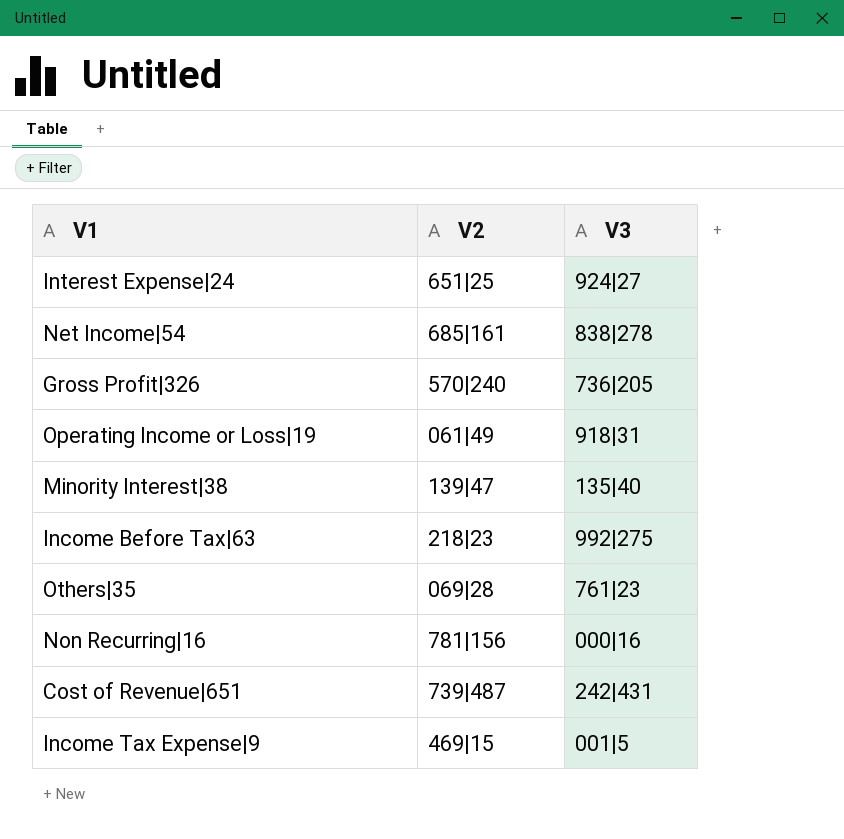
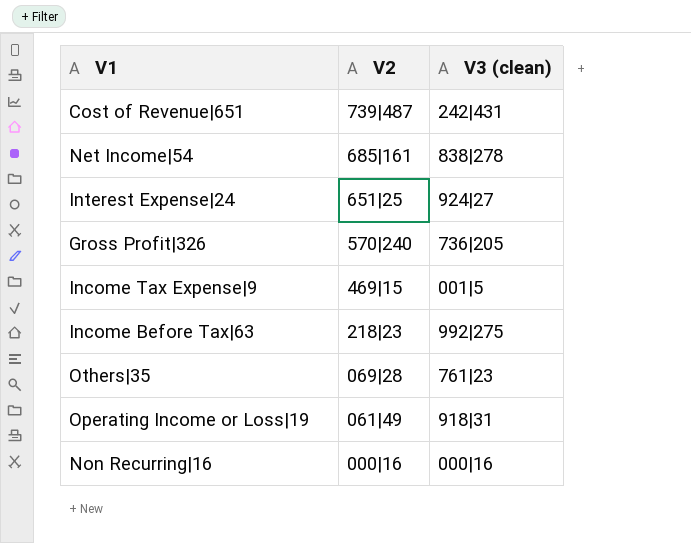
row order: none -> V2 descending
column name: V3 -> V3 (clean)
row Minority Interest|38: 139|47 | 135|40 -> none
Non Recurring|16 | V2: 781|156 -> 000|16

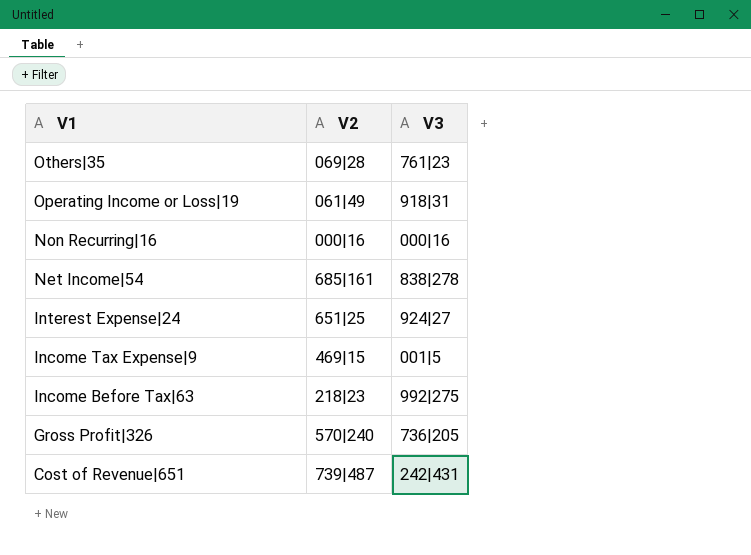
row order: V2 descending -> V1 descending
column name: V3 (clean) -> V3

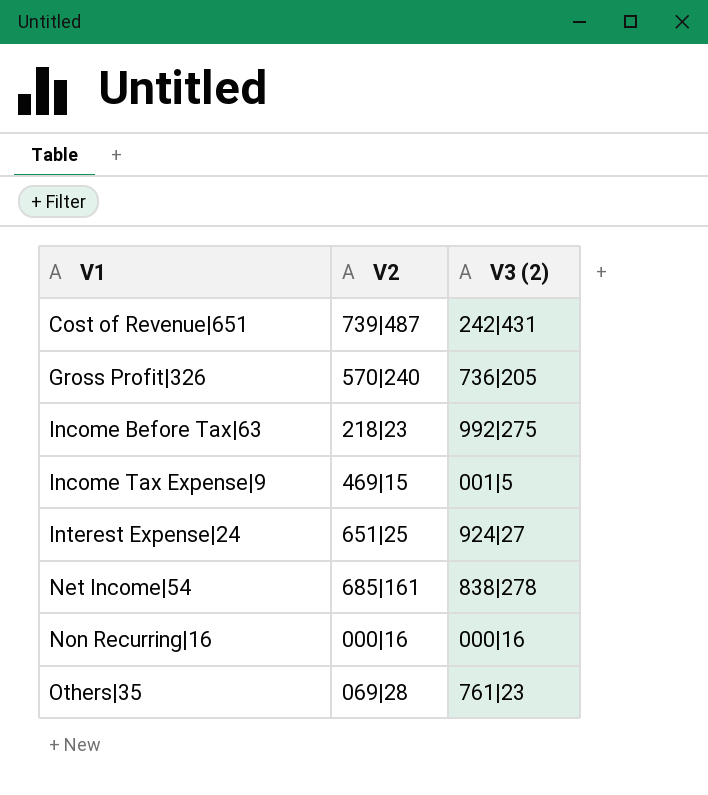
row order: V1 descending -> V1 ascending
column name: V3 -> V3 (2)
row Operating Income or Loss|19: 061|49 | 918|31 -> none

